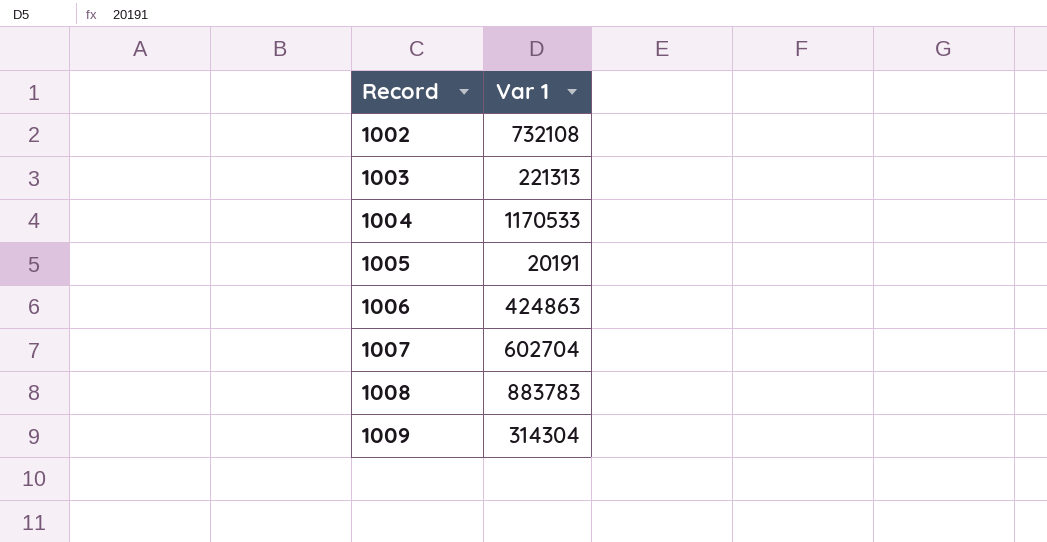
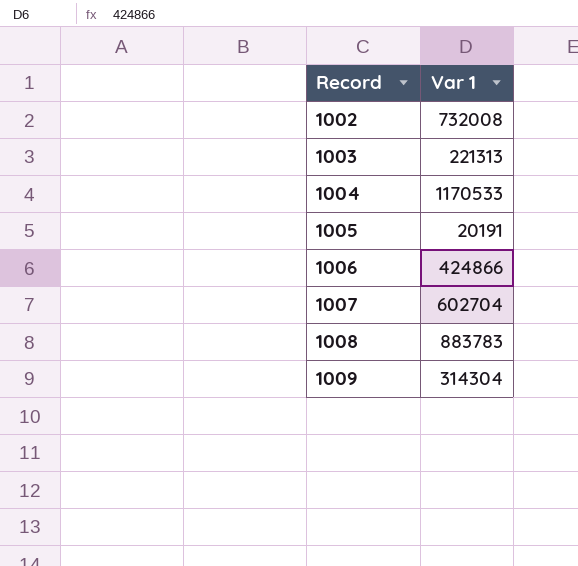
1002 | Var 1: 732108 -> 732008
1006 | Var 1: 424863 -> 424866

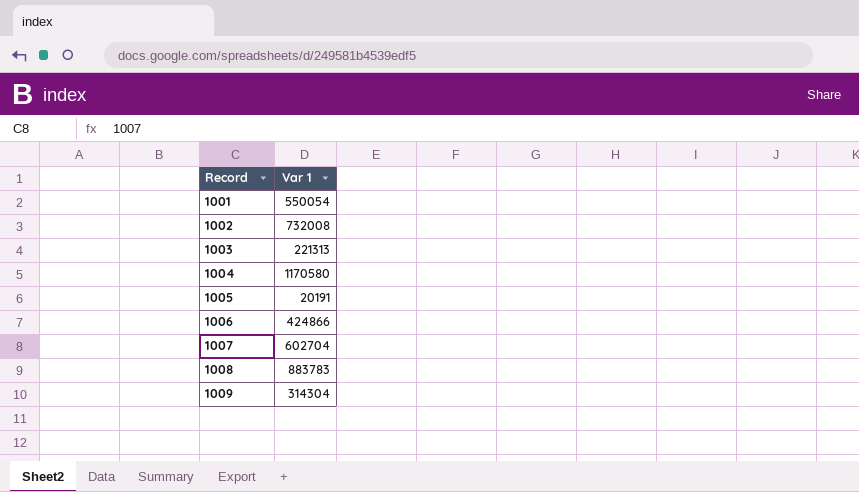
row 1001: none -> 550054
1004 | Var 1: 1170533 -> 1170580

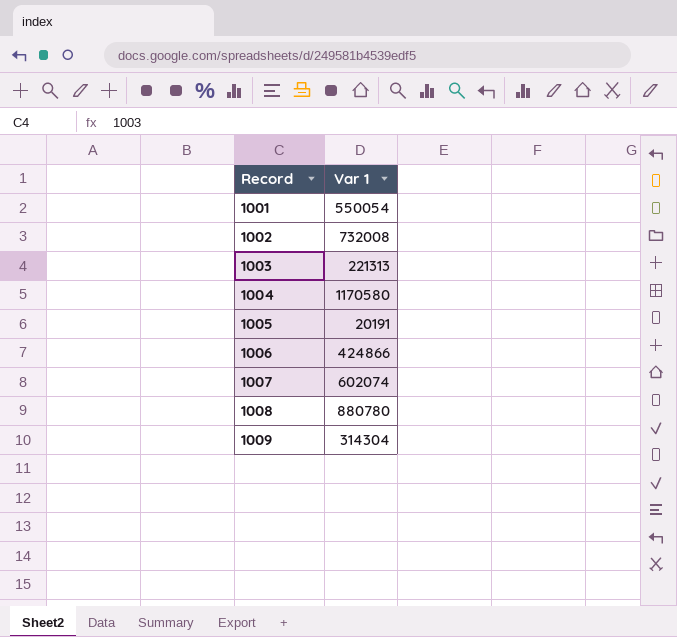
1007 | Var 1: 602704 -> 602074
1008 | Var 1: 883783 -> 880780

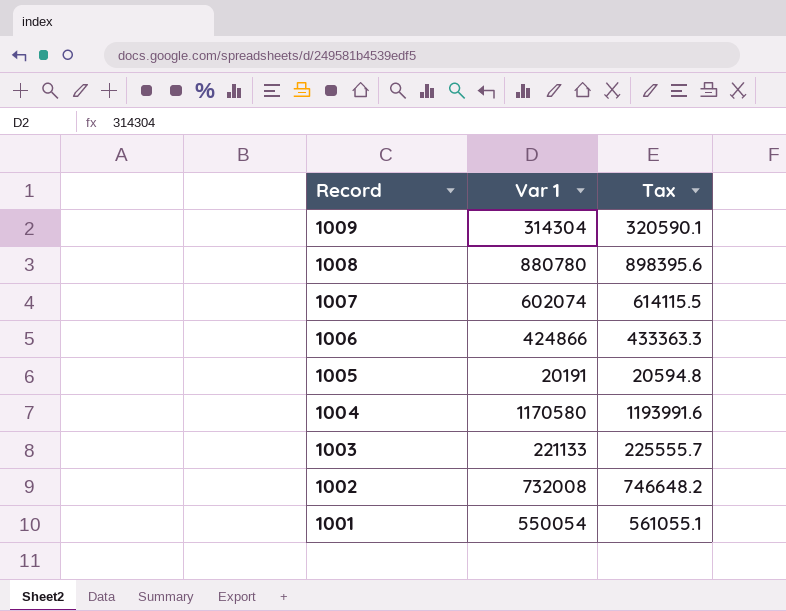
row order: Record ascending -> Record descending
column Tax | formula: none -> [Var 1] * 1.02
1003 | Var 1: 221313 -> 221133

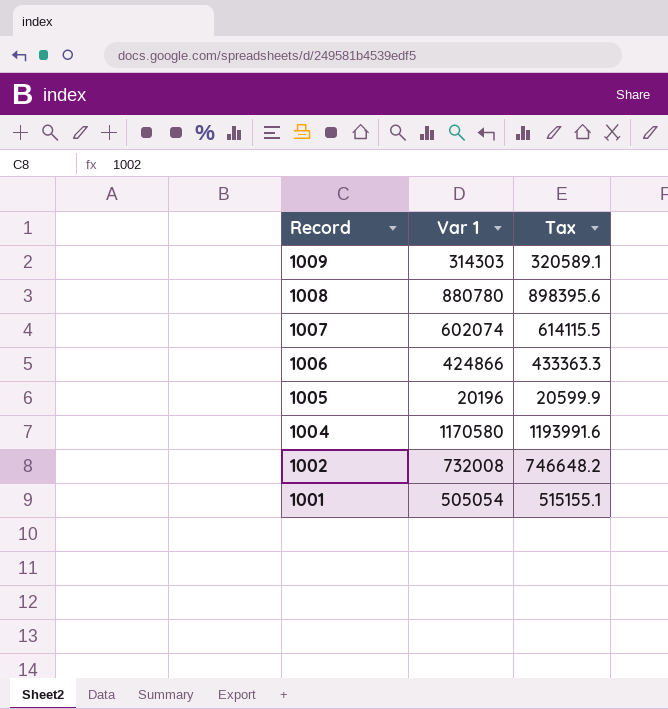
row 1003: 221133 | 225555.7 -> none
1009 | Var 1: 314304 -> 314303
1009 | Tax: 320590.1 -> 320589.1
1005 | Var 1: 20191 -> 20196
1005 | Tax: 20594.8 -> 20599.9
1001 | Var 1: 550054 -> 505054
1001 | Tax: 561055.1 -> 515155.1

